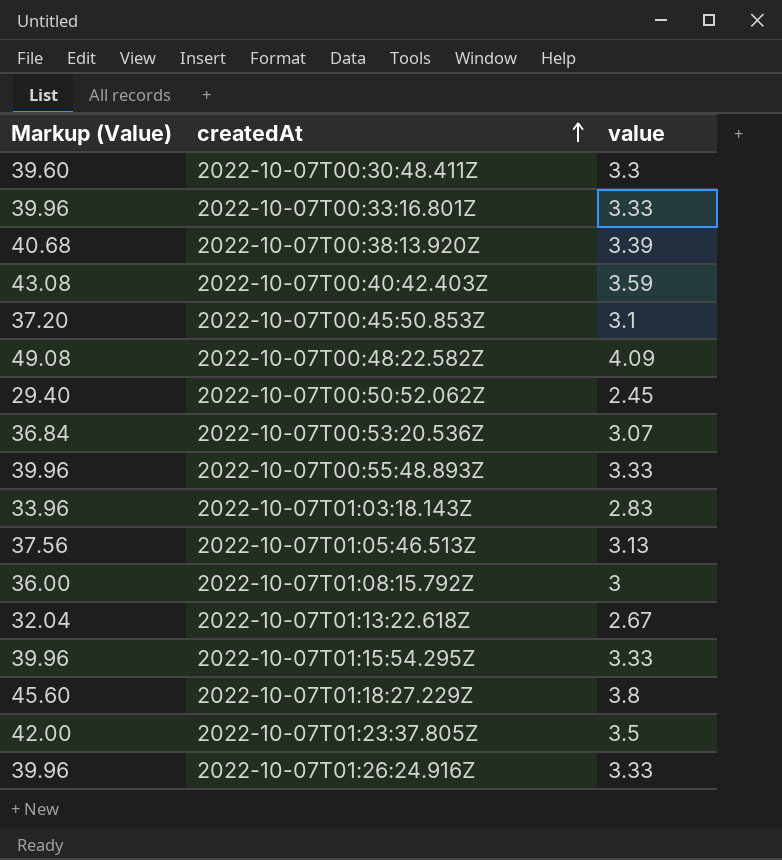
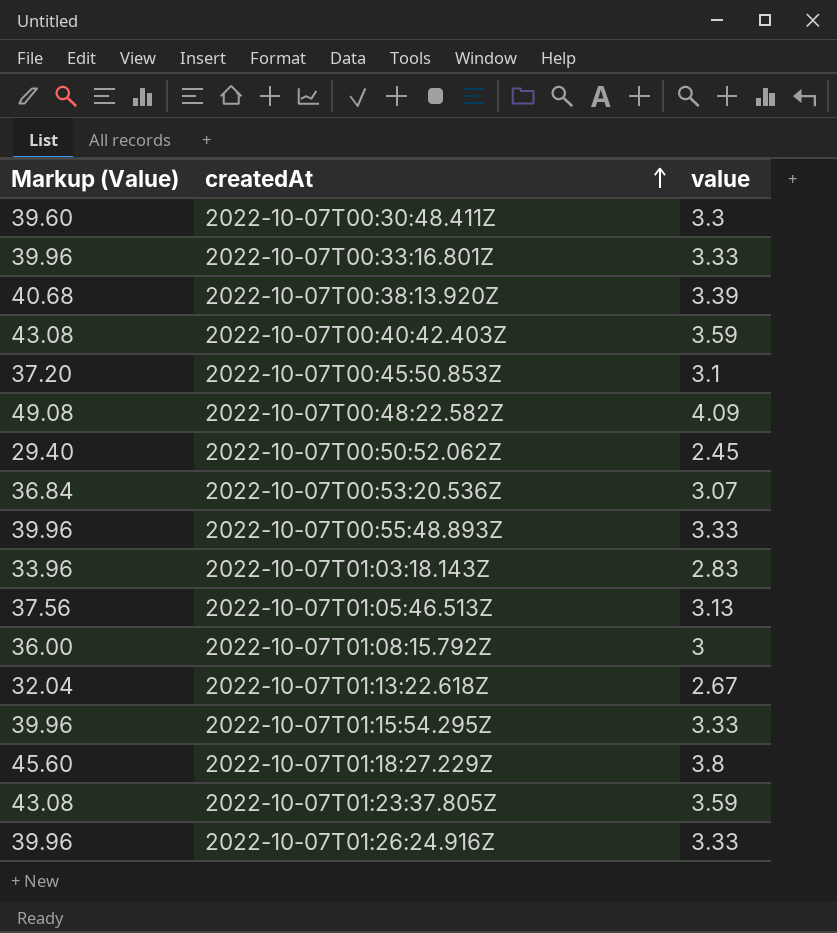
2022-10-07T01:23:37.805Z | Markup (Value): 42.00 -> 43.08
2022-10-07T01:23:37.805Z | value: 3.5 -> 3.59

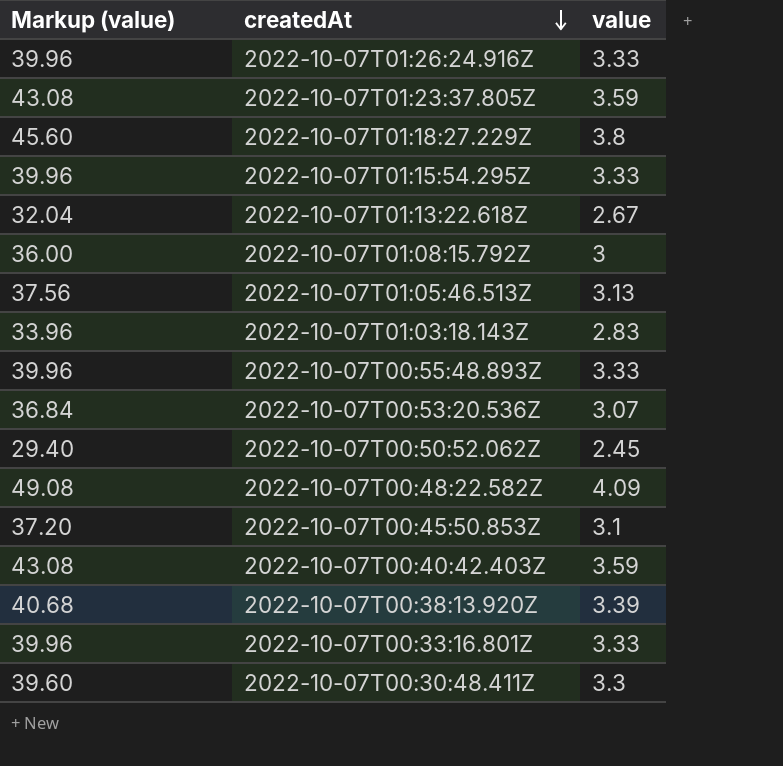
row order: createdAt ascending -> createdAt descending
column name: Markup (Value) -> Markup (value)

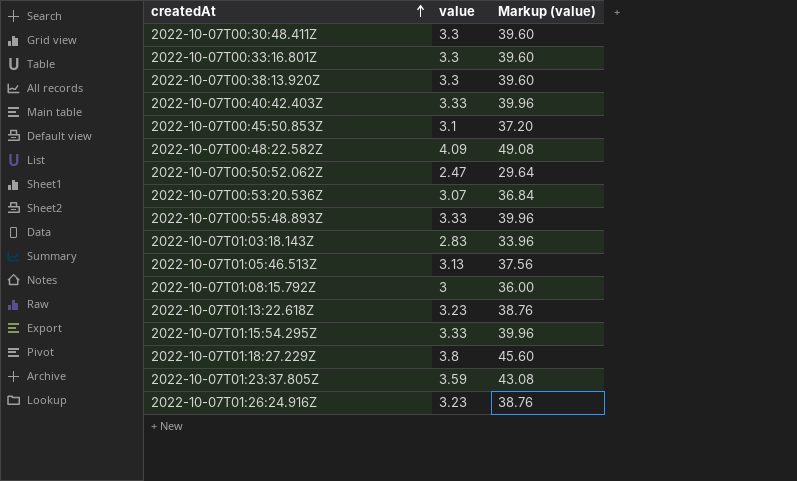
row order: createdAt descending -> createdAt ascending
column Markup (value) | position: 1 -> 3
2022-10-07T00:33:16.801Z | value: 3.33 -> 3.3
2022-10-07T00:33:16.801Z | Markup (value): 39.96 -> 39.60
2022-10-07T00:38:13.920Z | value: 3.39 -> 3.3
2022-10-07T00:38:13.920Z | Markup (value): 40.68 -> 39.60
2022-10-07T00:40:42.403Z | value: 3.59 -> 3.33
2022-10-07T00:40:42.403Z | Markup (value): 43.08 -> 39.96
2022-10-07T00:50:52.062Z | value: 2.45 -> 2.47
2022-10-07T00:50:52.062Z | Markup (value): 29.40 -> 29.64
2022-10-07T01:13:22.618Z | value: 2.67 -> 3.23
2022-10-07T01:13:22.618Z | Markup (value): 32.04 -> 38.76
2022-10-07T01:26:24.916Z | value: 3.33 -> 3.23
2022-10-07T01:26:24.916Z | Markup (value): 39.96 -> 38.76

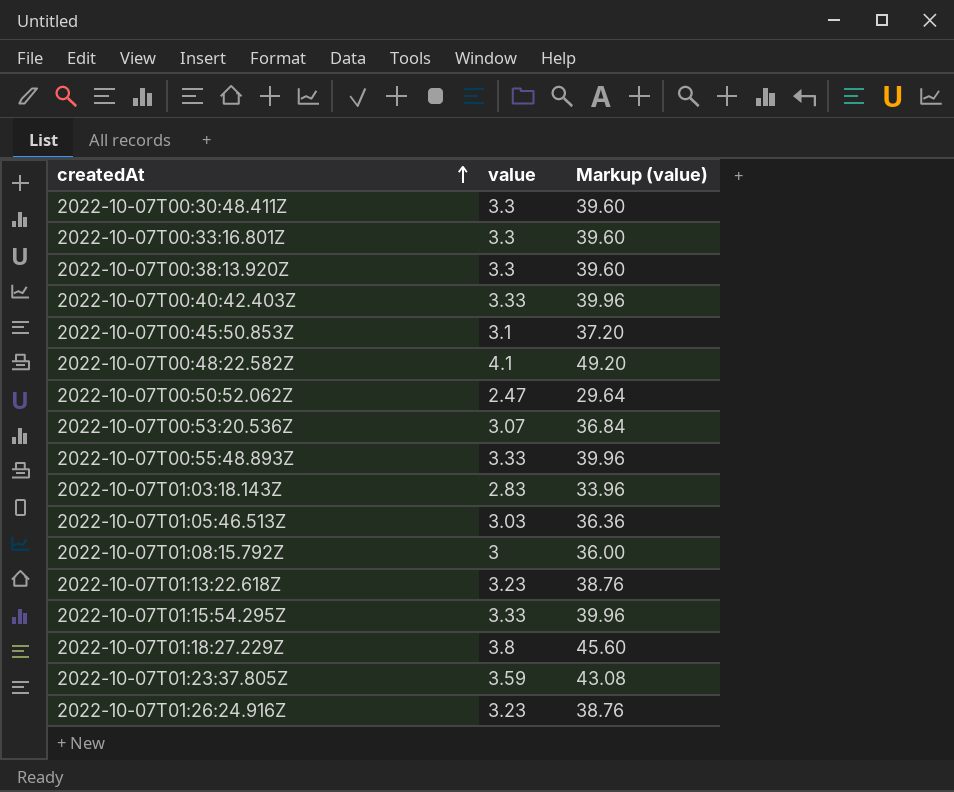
2022-10-07T00:48:22.582Z | value: 4.09 -> 4.1
2022-10-07T00:48:22.582Z | Markup (value): 49.08 -> 49.20
2022-10-07T01:05:46.513Z | value: 3.13 -> 3.03
2022-10-07T01:05:46.513Z | Markup (value): 37.56 -> 36.36

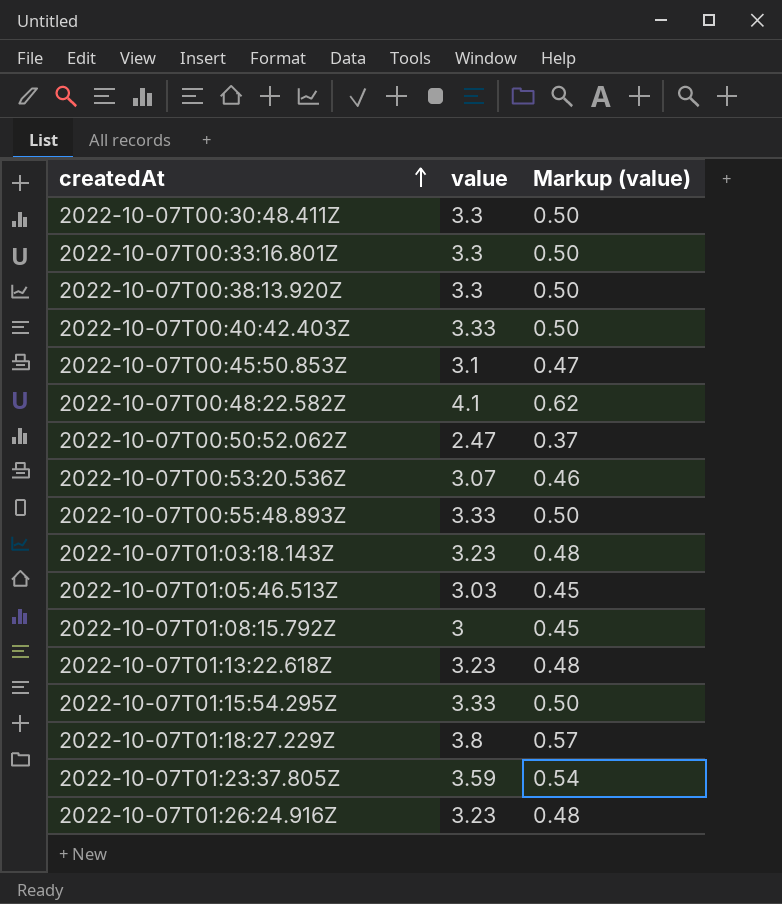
column Markup (value) | formula: [value] * 12 -> [value] * 0.15
2022-10-07T01:03:18.143Z | value: 2.83 -> 3.23

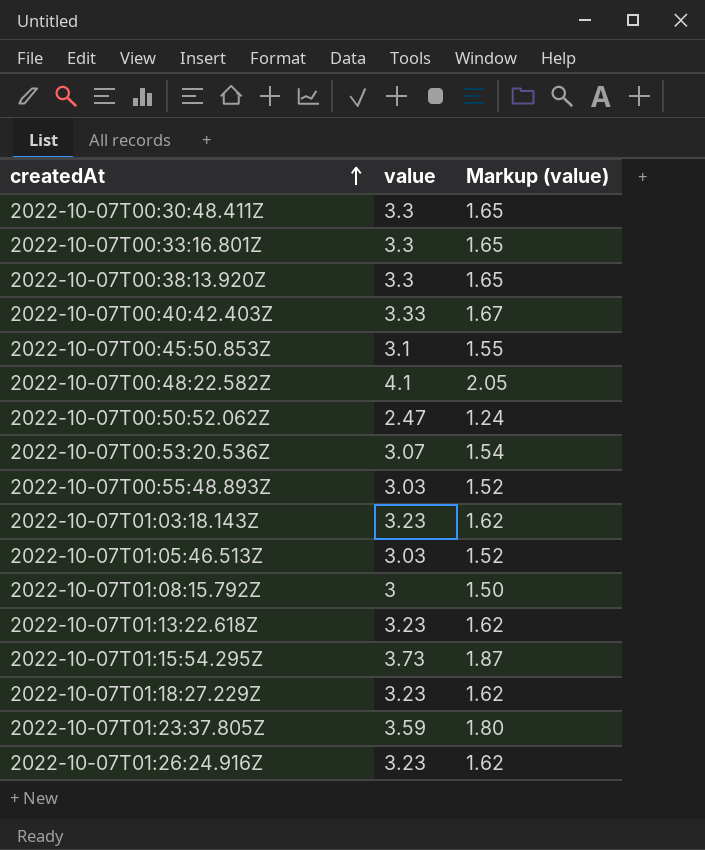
column Markup (value) | formula: [value] * 0.15 -> [value] * 0.5
2022-10-07T00:55:48.893Z | value: 3.33 -> 3.03
2022-10-07T01:15:54.295Z | value: 3.33 -> 3.73
2022-10-07T01:18:27.229Z | value: 3.8 -> 3.23

